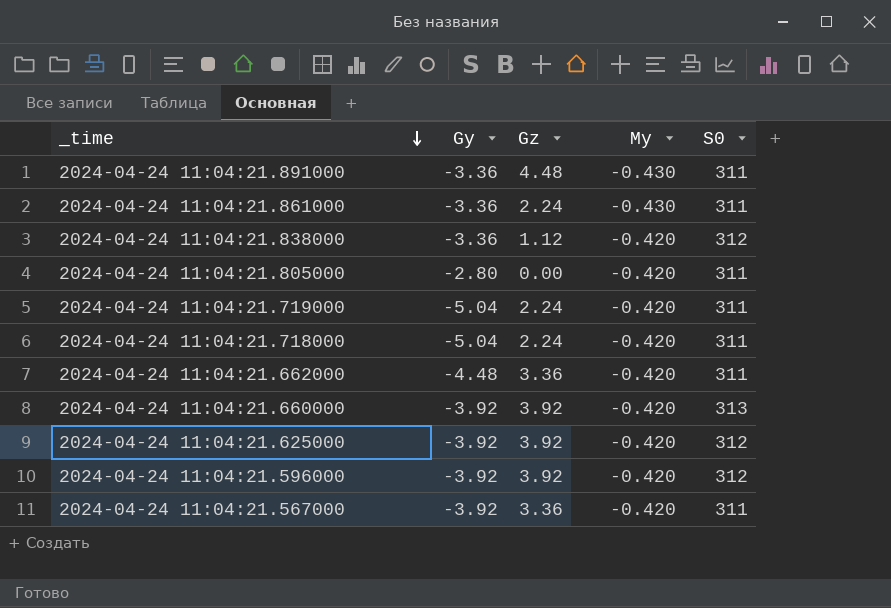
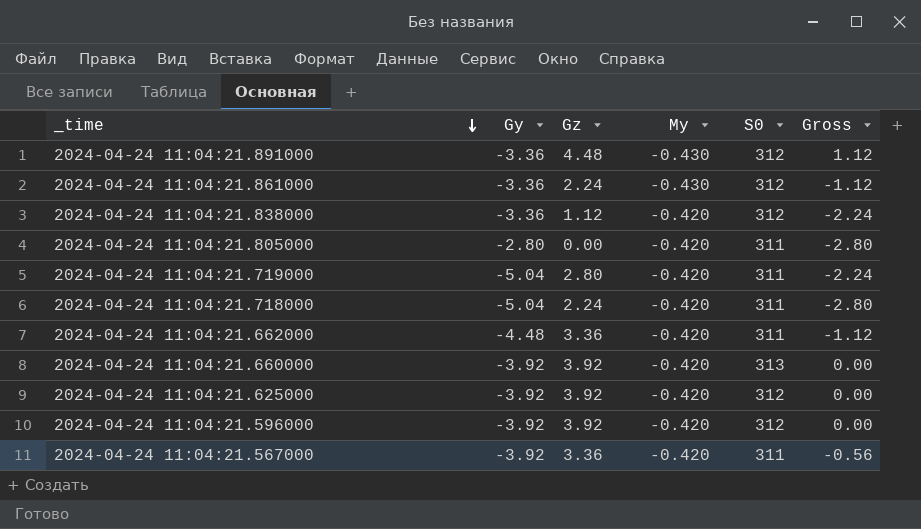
column Gross | formula: none -> [Gy] + [Gz]
2024-04-24 11:04:21.891000 | S0: 311 -> 312
2024-04-24 11:04:21.861000 | S0: 311 -> 312
2024-04-24 11:04:21.719000 | Gz: 2.24 -> 2.80

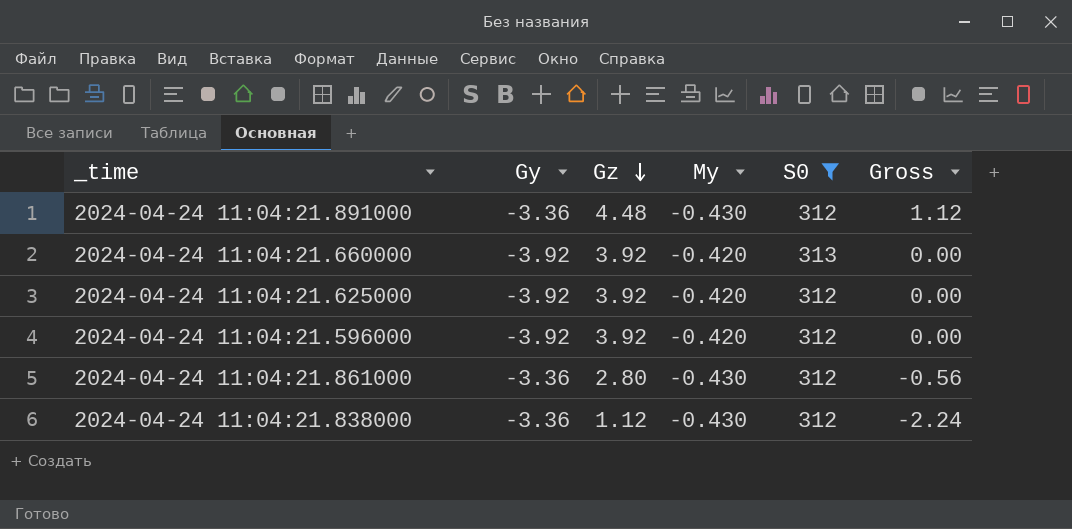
filter: none -> S0 != 311
row order: _time descending -> Gz descending
2024-04-24 11:04:21.861000 | Gz: 2.24 -> 2.80
2024-04-24 11:04:21.861000 | Gross: -1.12 -> -0.56
2024-04-24 11:04:21.838000 | My: -0.420 -> -0.430

